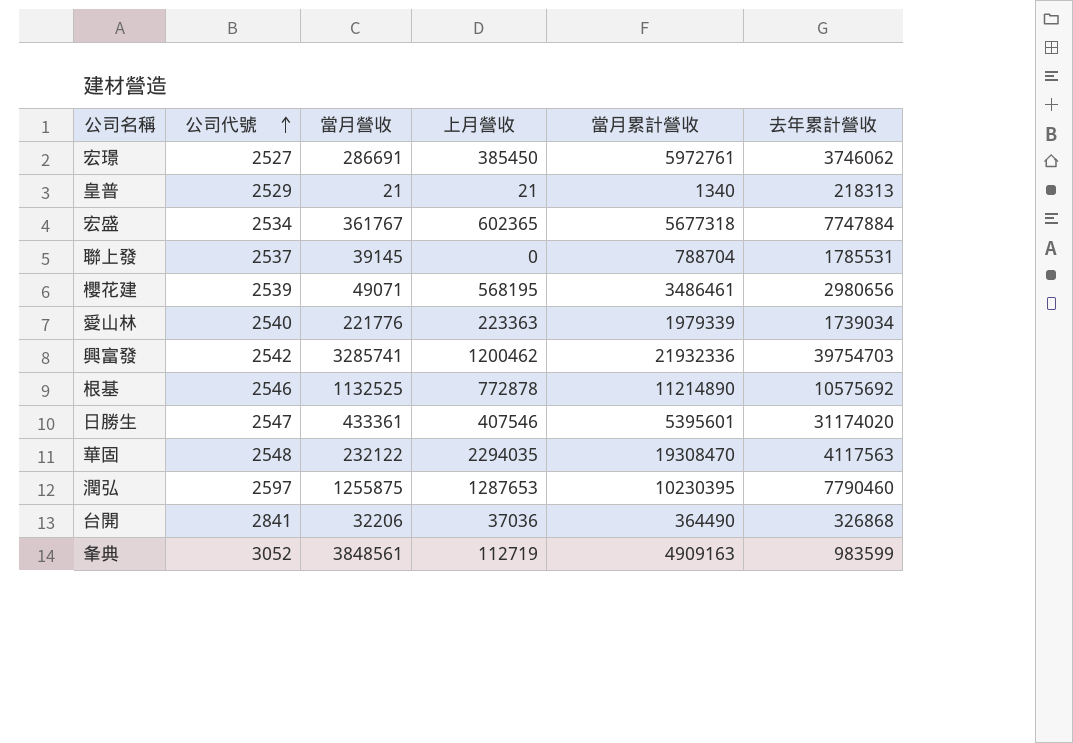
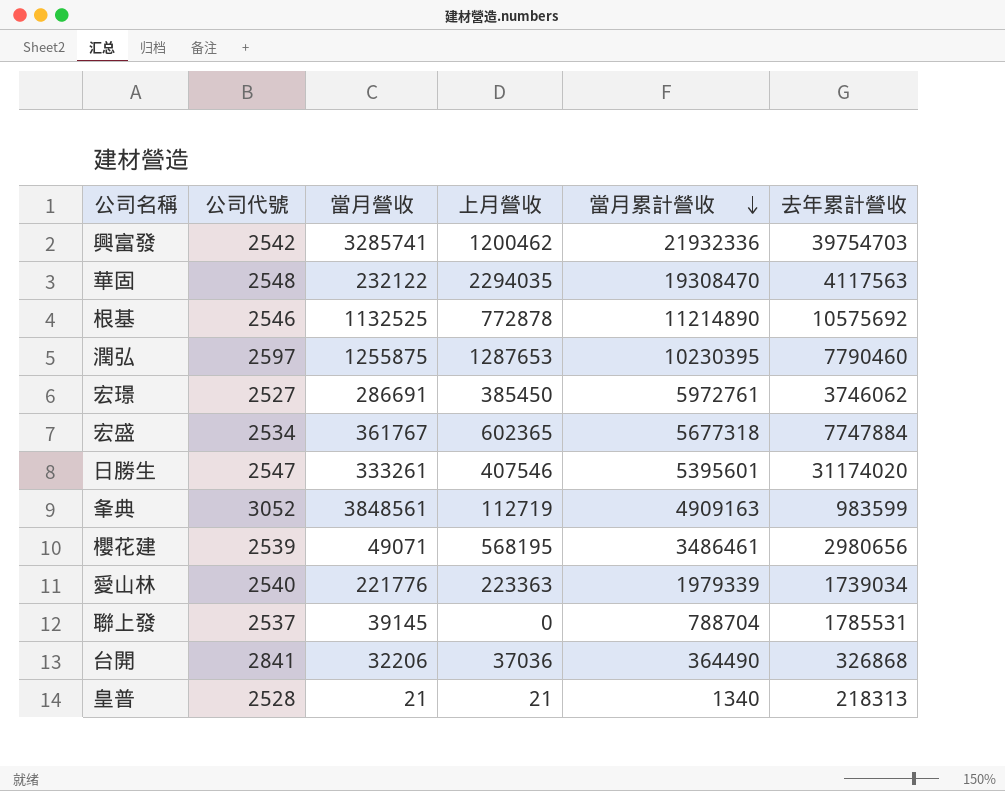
row order: 公司代號 ascending -> 當月累計營收 descending
日勝生 | 當月營收: 433361 -> 333261
皇普 | 公司代號: 2529 -> 2528

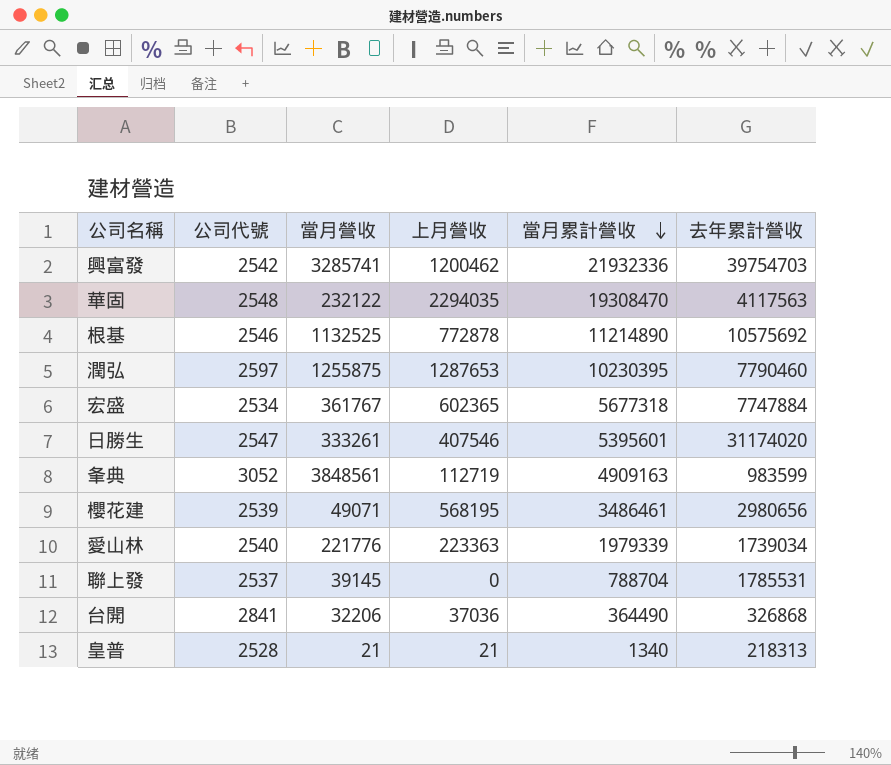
row 宏璟: 2527 | 286691 | 385450 | 5972761 | 3746062 -> none

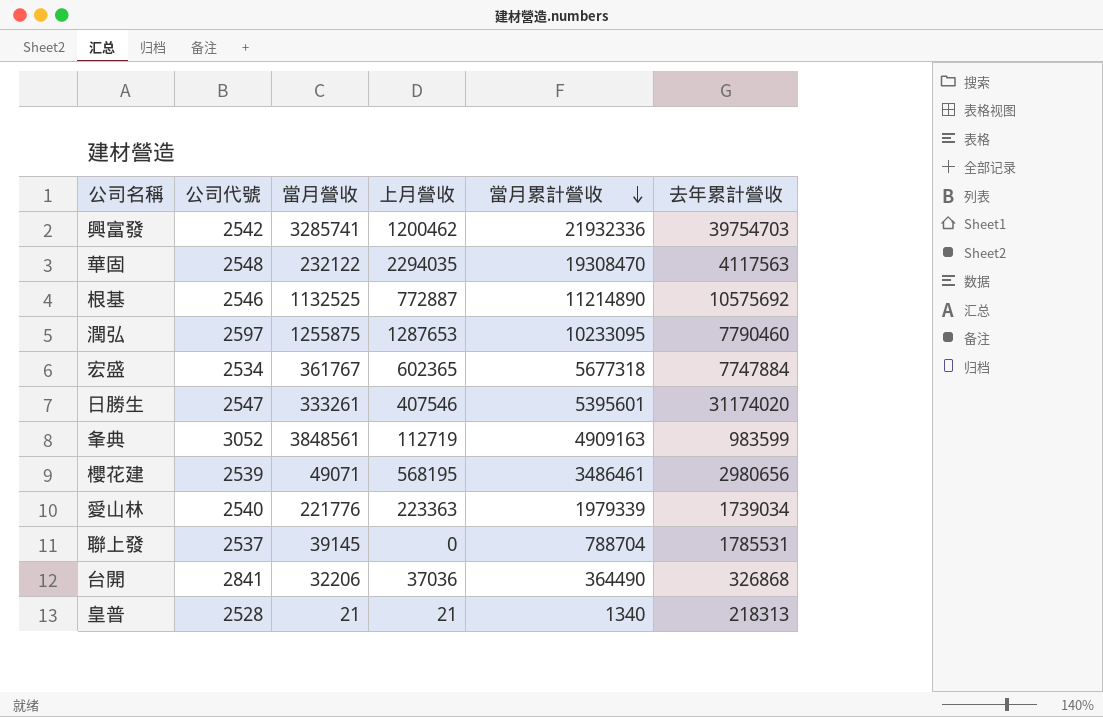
根基 | 上月營收: 772878 -> 772887
潤弘 | 當月累計營收: 10230395 -> 10233095

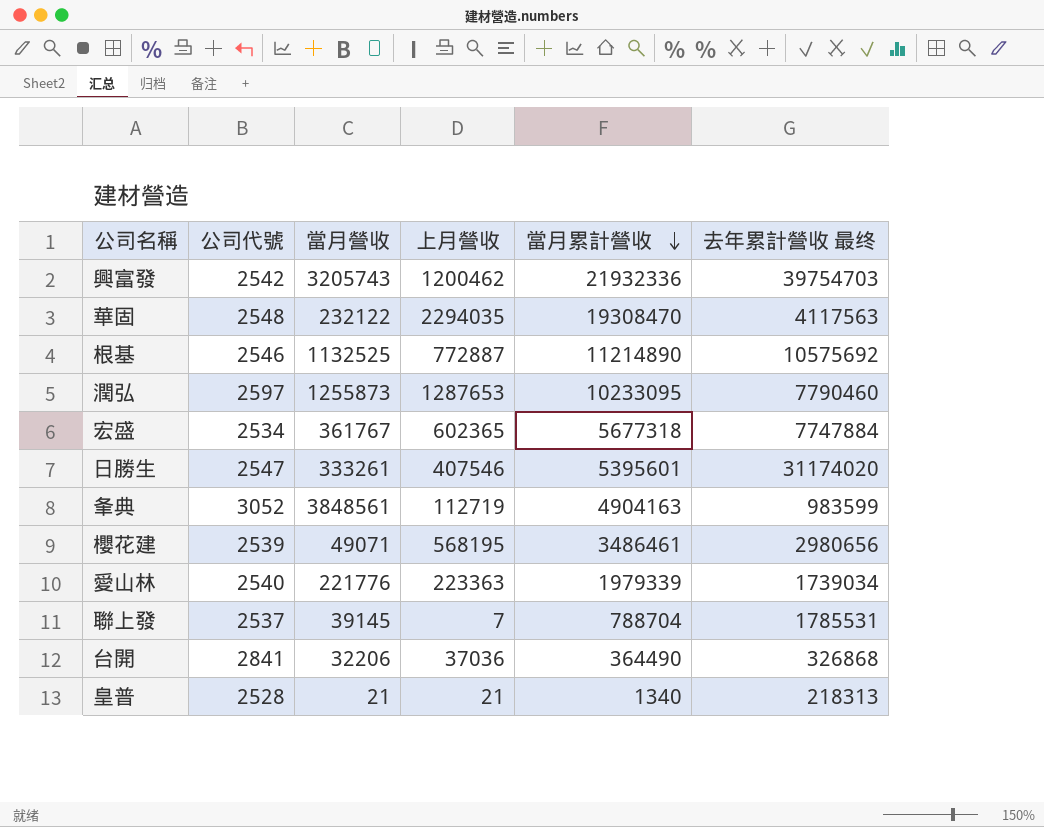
column name: 去年累計營收 -> 去年累計營收 最终
興富發 | 當月營收: 3285741 -> 3205743
潤弘 | 當月營收: 1255875 -> 1255873
夆典 | 當月累計營收: 4909163 -> 4904163
聯上發 | 上月營收: 0 -> 7

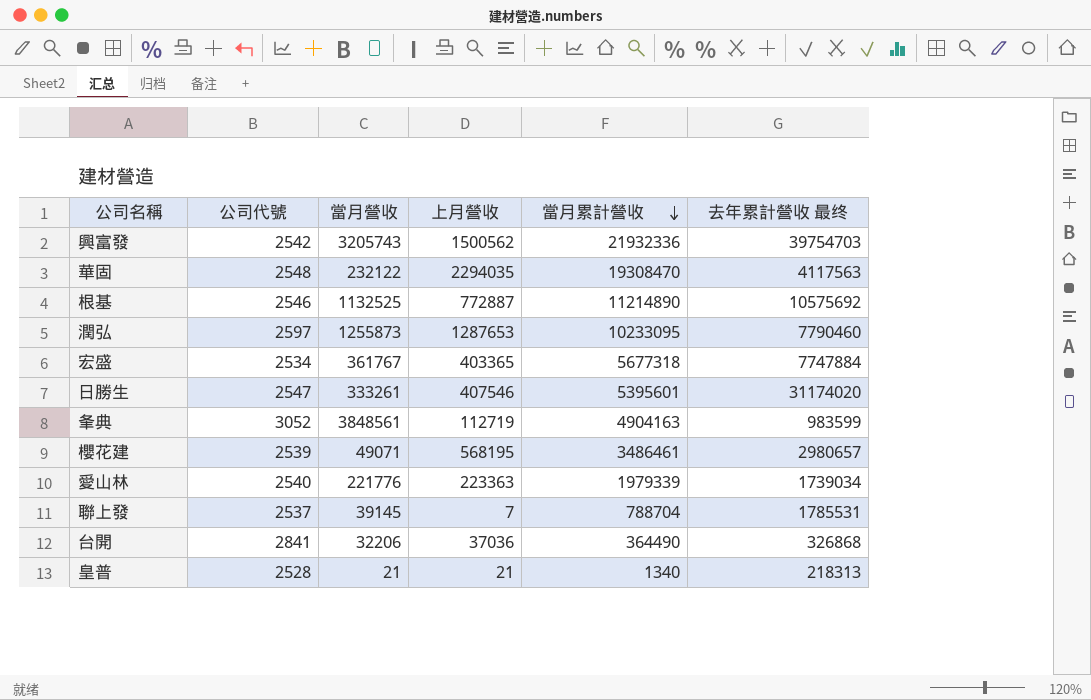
興富發 | 上月營收: 1200462 -> 1500562
宏盛 | 上月營收: 602365 -> 403365
櫻花建 | 去年累計營收 最终: 2980656 -> 2980657

